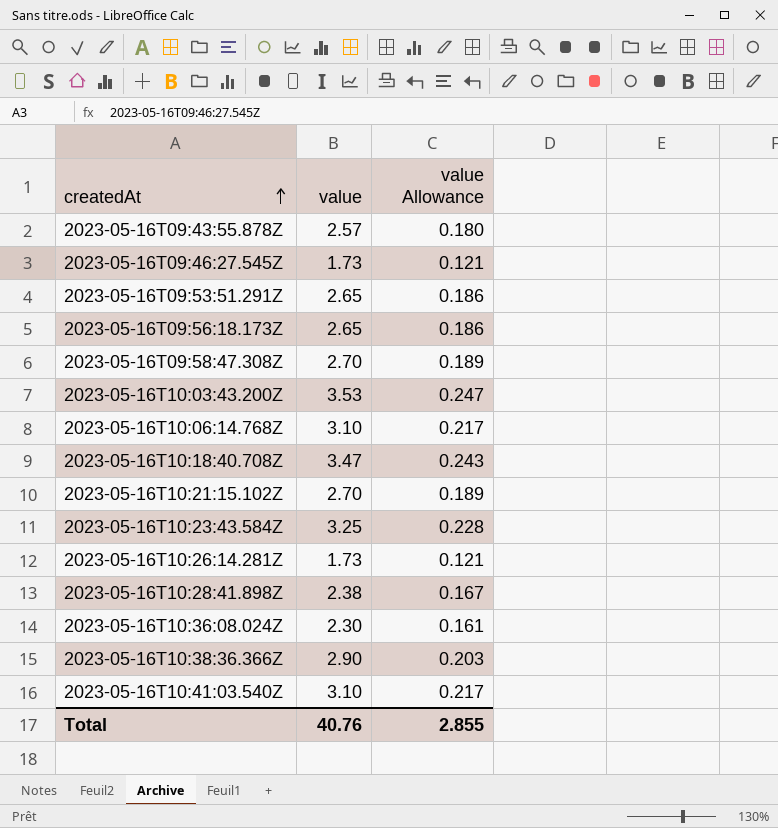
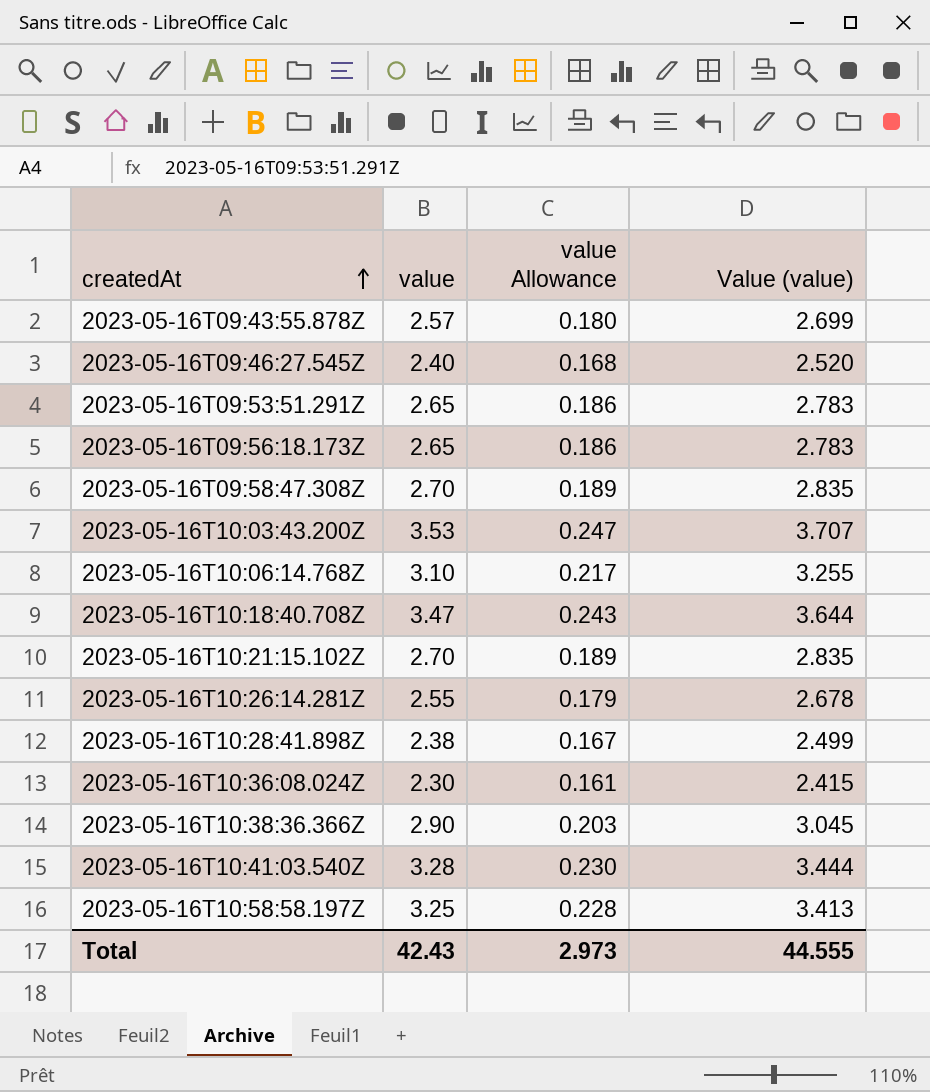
column Value (value) | formula: none -> [value] * 1.05
row 2023-05-16T10:23:43.584Z: 3.25 | 0.228 -> none
2023-05-16T09:46:27.545Z | value: 1.73 -> 2.40
2023-05-16T09:46:27.545Z | value Allowance: 0.121 -> 0.168
2023-05-16T10:26:14.281Z | value: 1.73 -> 2.55
2023-05-16T10:26:14.281Z | value Allowance: 0.121 -> 0.179
2023-05-16T10:41:03.540Z | value: 3.10 -> 3.28
2023-05-16T10:41:03.540Z | value Allowance: 0.217 -> 0.230
row 2023-05-16T10:58:58.197Z: none -> 3.25 | 0.228 | 3.413
Total | value: 40.76 -> 42.43
Total | value Allowance: 2.855 -> 2.973

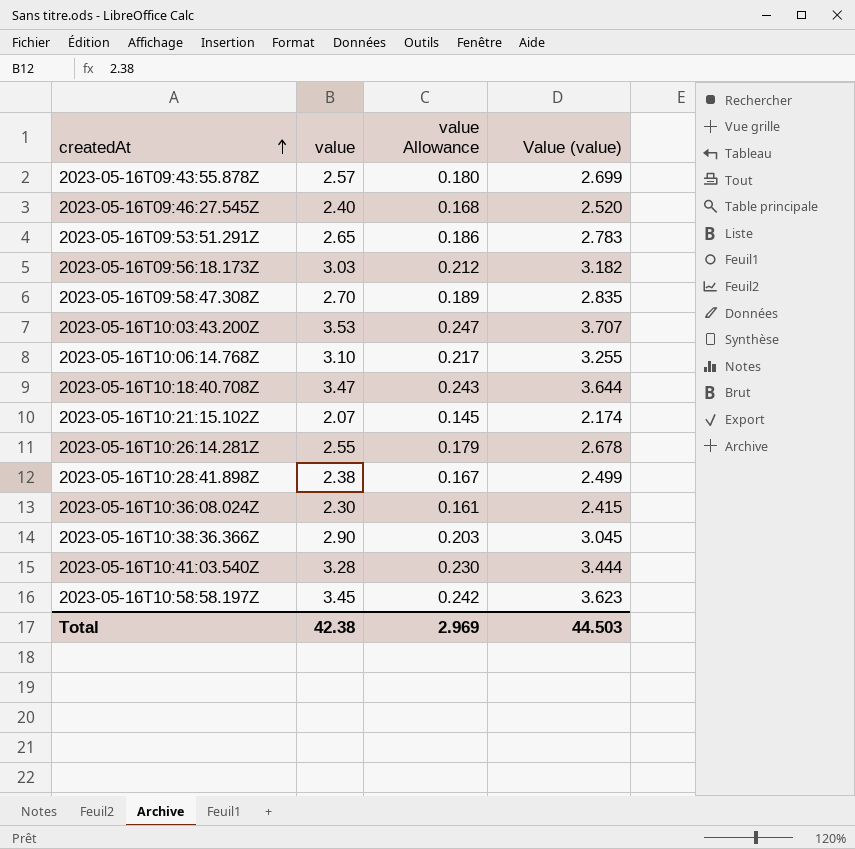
2023-05-16T09:56:18.173Z | value: 2.65 -> 3.03
2023-05-16T09:56:18.173Z | value Allowance: 0.186 -> 0.212
2023-05-16T09:56:18.173Z | Value (value): 2.783 -> 3.182
2023-05-16T10:21:15.102Z | value: 2.70 -> 2.07
2023-05-16T10:21:15.102Z | value Allowance: 0.189 -> 0.145
2023-05-16T10:21:15.102Z | Value (value): 2.835 -> 2.174
2023-05-16T10:58:58.197Z | value: 3.25 -> 3.45
2023-05-16T10:58:58.197Z | value Allowance: 0.228 -> 0.242
2023-05-16T10:58:58.197Z | Value (value): 3.413 -> 3.623
Total | value: 42.43 -> 42.38
Total | value Allowance: 2.973 -> 2.969
Total | Value (value): 44.555 -> 44.503

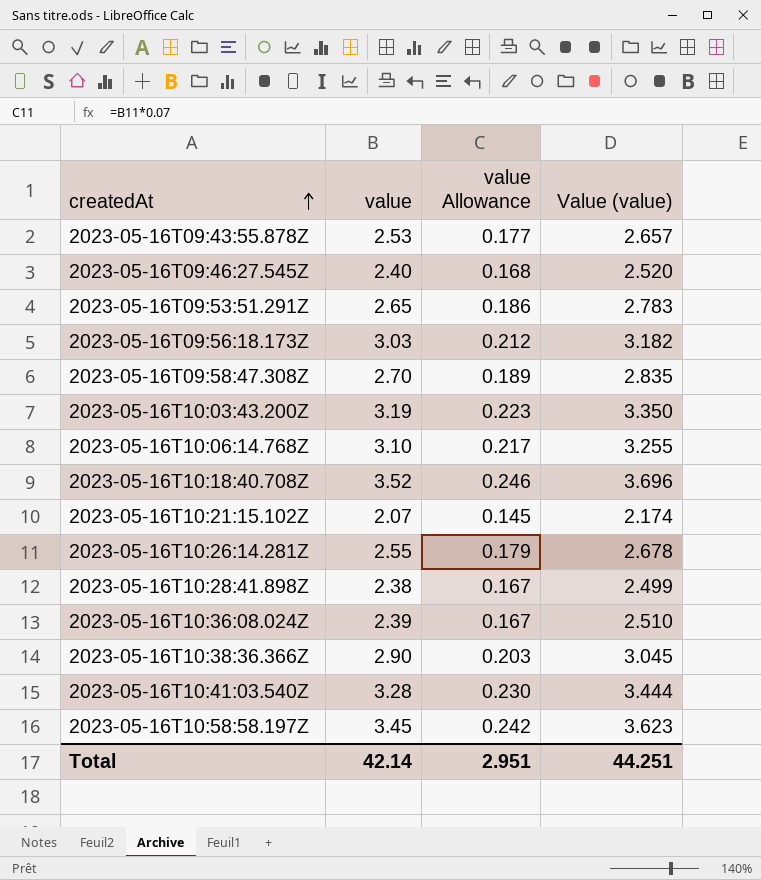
2023-05-16T09:43:55.878Z | value: 2.57 -> 2.53
2023-05-16T09:43:55.878Z | value Allowance: 0.180 -> 0.177
2023-05-16T09:43:55.878Z | Value (value): 2.699 -> 2.657
2023-05-16T10:03:43.200Z | value: 3.53 -> 3.19
2023-05-16T10:03:43.200Z | value Allowance: 0.247 -> 0.223
2023-05-16T10:03:43.200Z | Value (value): 3.707 -> 3.350
2023-05-16T10:18:40.708Z | value: 3.47 -> 3.52
2023-05-16T10:18:40.708Z | value Allowance: 0.243 -> 0.246
2023-05-16T10:18:40.708Z | Value (value): 3.644 -> 3.696
2023-05-16T10:36:08.024Z | value: 2.30 -> 2.39
2023-05-16T10:36:08.024Z | value Allowance: 0.161 -> 0.167
2023-05-16T10:36:08.024Z | Value (value): 2.415 -> 2.510
Total | value: 42.38 -> 42.14
Total | value Allowance: 2.969 -> 2.951
Total | Value (value): 44.503 -> 44.251

